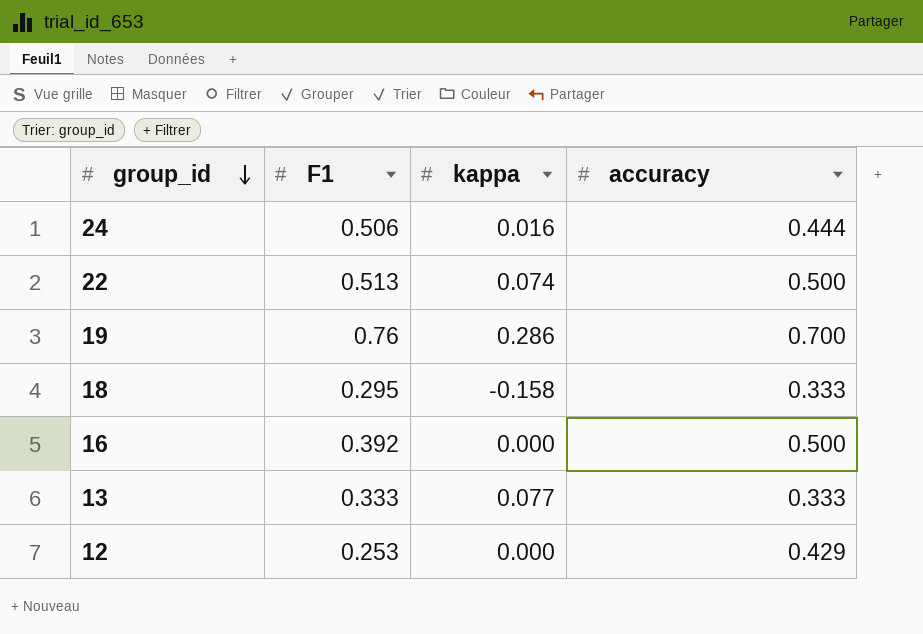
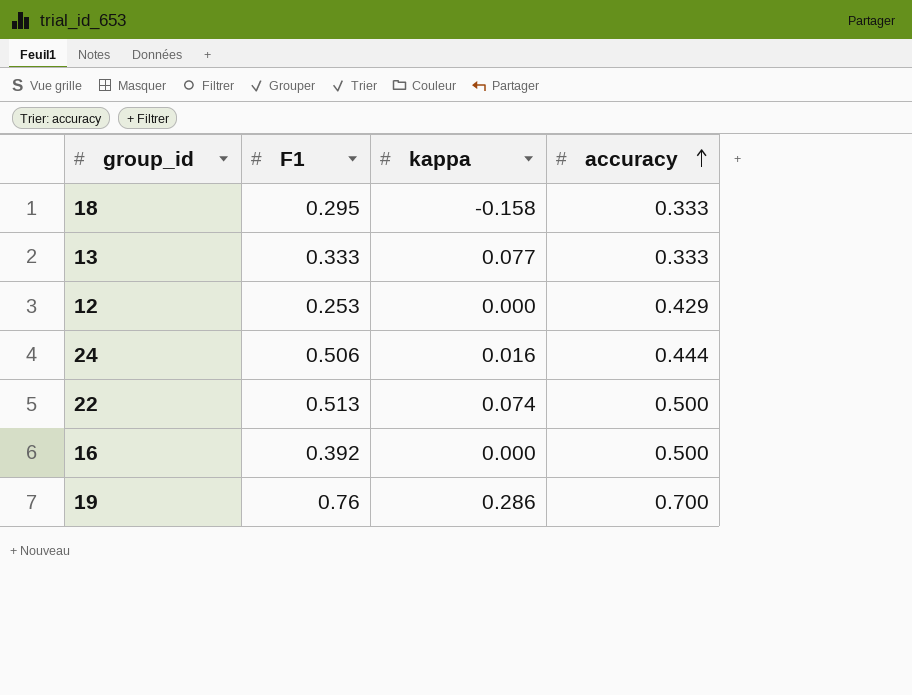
row order: group_id descending -> accuracy ascending

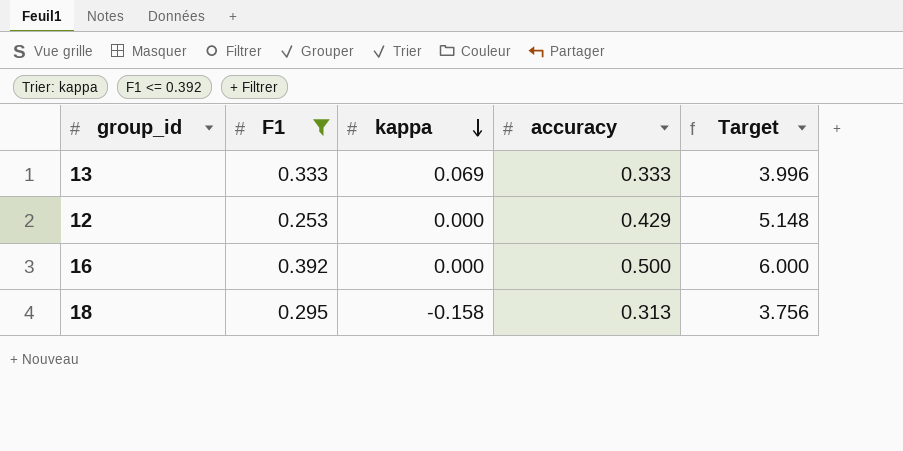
filter: none -> F1 <= 0.392
row order: accuracy ascending -> kappa descending
column Target | formula: none -> [accuracy] * 12
13 | kappa: 0.077 -> 0.069
18 | accuracy: 0.333 -> 0.313

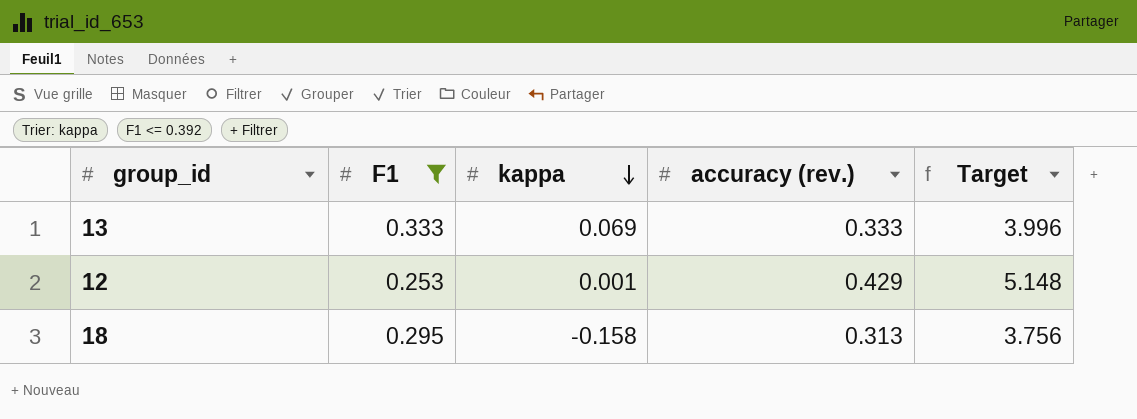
column name: accuracy -> accuracy (rev.)
row 16: 0.392 | 0.000 | 0.500 | 6.000 -> none
12 | kappa: 0.000 -> 0.001

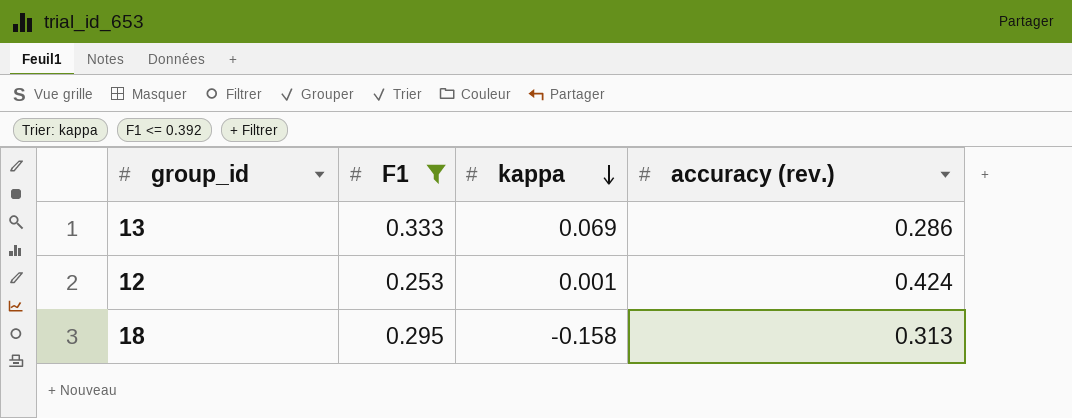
column Target | formula: [accuracy (rev.)] * 12 -> none
13 | accuracy (rev.): 0.333 -> 0.286
12 | accuracy (rev.): 0.429 -> 0.424

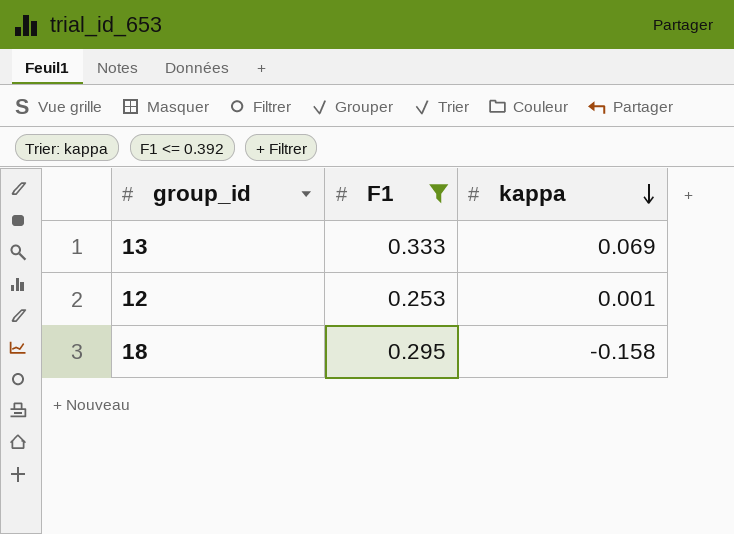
column accuracy (rev.) | position: 4 -> none

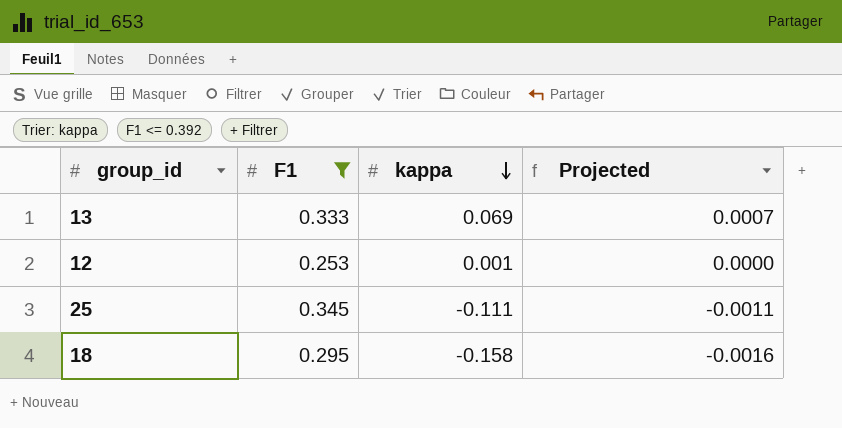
column Projected | formula: none -> [kappa] * 0.01
row 25: none -> 0.345 | -0.111 | -0.0011

